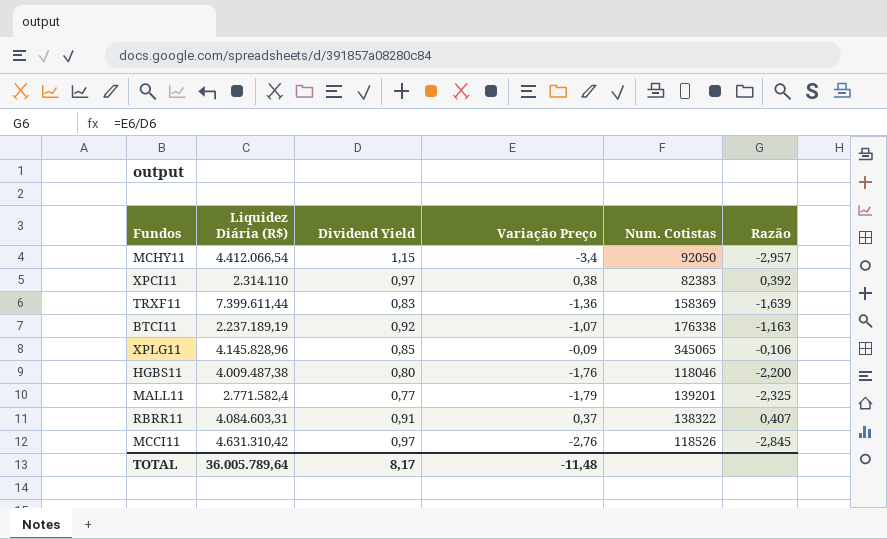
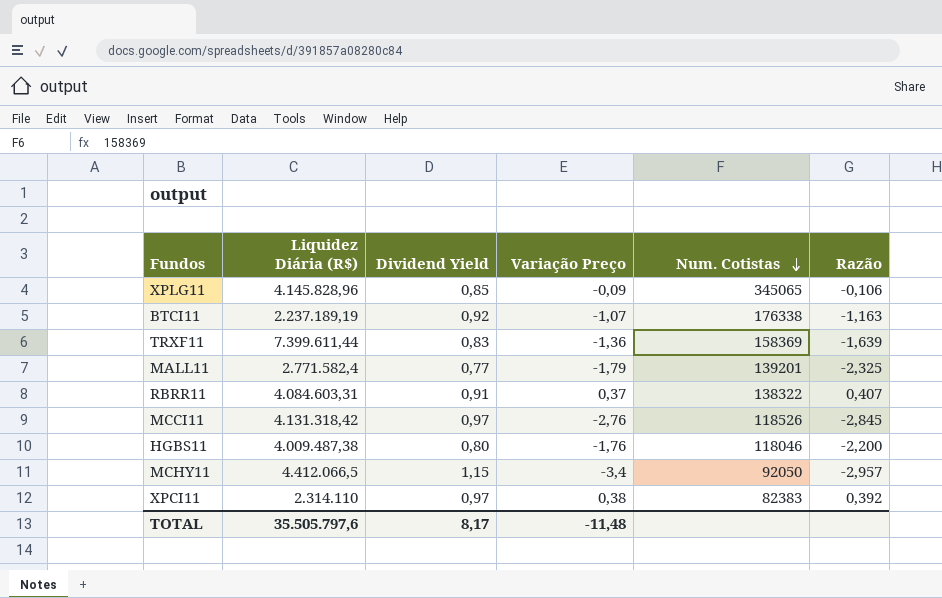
row order: none -> Num. Cotistas descending
MCCI11 | Liquidez Diária (R$): 4.631.310,42 -> 4.131.318,42
MCHY11 | Liquidez Diária (R$): 4.412.066,54 -> 4.412.066,5
TOTAL | Liquidez Diária (R$): 36.005.789,64 -> 35.505.797,6

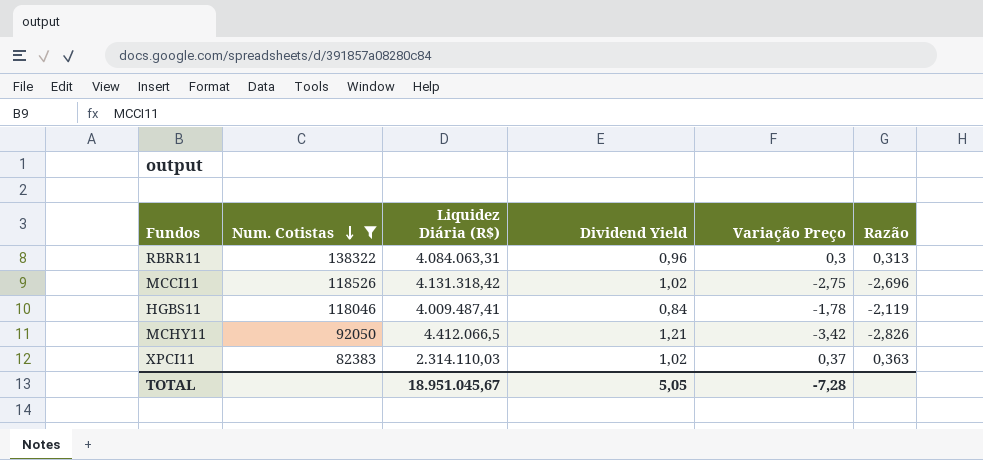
filter: none -> Num. Cotistas <= 138322
column Num. Cotistas | position: 5 -> 2
RBRR11 | Liquidez Diária (R$): 4.084.603,31 -> 4.084.063,31
RBRR11 | Dividend Yield: 0,91 -> 0,96
RBRR11 | Variação Preço: 0,37 -> 0,3
RBRR11 | Razão: 0,407 -> 0,313
MCCI11 | Dividend Yield: 0,97 -> 1,02
MCCI11 | Variação Preço: -2,76 -> -2,75
MCCI11 | Razão: -2,845 -> -2,696
HGBS11 | Liquidez Diária (R$): 4.009.487,38 -> 4.009.487,41
HGBS11 | Dividend Yield: 0,80 -> 0,84
HGBS11 | Variação Preço: -1,76 -> -1,78
HGBS11 | Razão: -2,200 -> -2,119
MCHY11 | Dividend Yield: 1,15 -> 1,21
MCHY11 | Variação Preço: -3,4 -> -3,42
MCHY11 | Razão: -2,957 -> -2,826
XPCI11 | Liquidez Diária (R$): 2.314.110 -> 2.314.110,03
XPCI11 | Dividend Yield: 0,97 -> 1,02
XPCI11 | Variação Preço: 0,38 -> 0,37
XPCI11 | Razão: 0,392 -> 0,363
TOTAL | Liquidez Diária (R$): 35.505.797,6 -> 18.951.045,67
TOTAL | Dividend Yield: 8,17 -> 5,05
TOTAL | Variação Preço: -11,48 -> -7,28

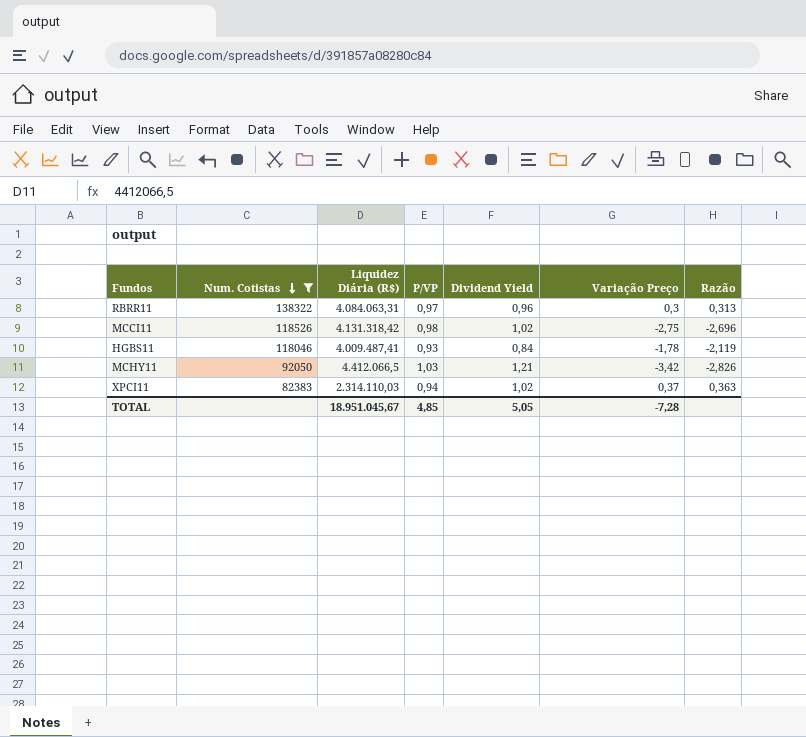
column P/VP | position: none -> 4

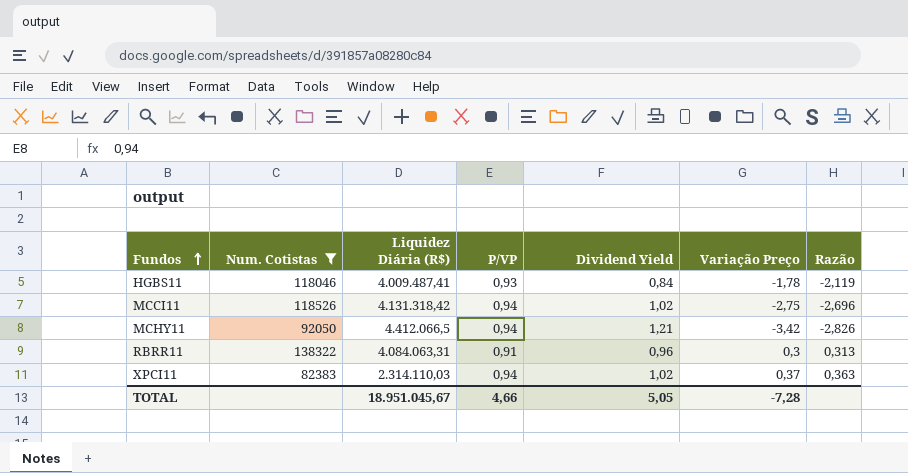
row order: Num. Cotistas descending -> Fundos ascending
MCCI11 | P/VP: 0,98 -> 0,94
MCHY11 | P/VP: 1,03 -> 0,94
RBRR11 | P/VP: 0,97 -> 0,91
TOTAL | P/VP: 4,85 -> 4,66

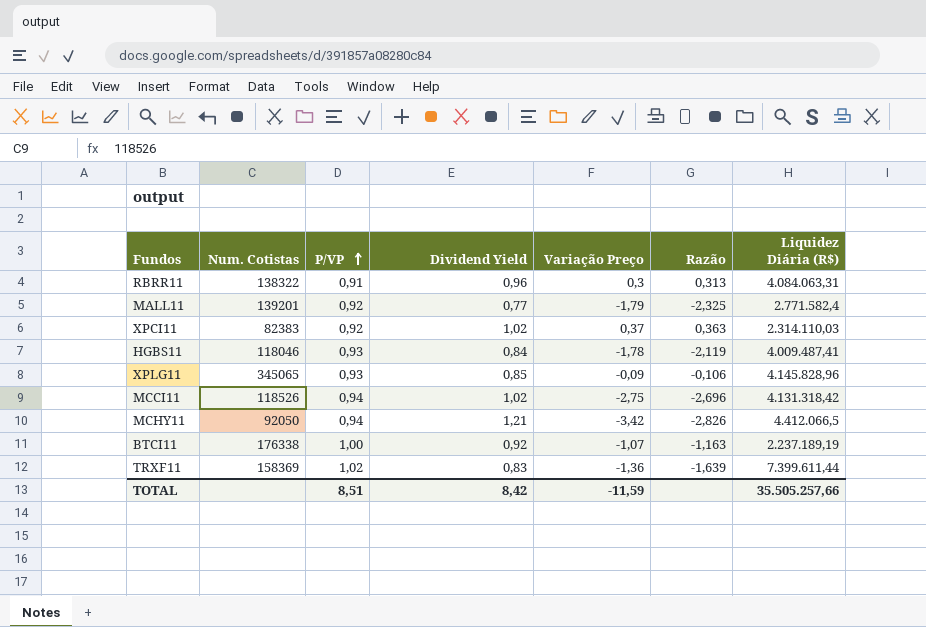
filter: Num. Cotistas <= 138322 -> none
row order: Fundos ascending -> P/VP ascending
column Liquidez Diária (R$) | position: 3 -> 7
XPCI11 | P/VP: 0,94 -> 0,92
TOTAL | P/VP: 4,66 -> 8,51
TOTAL | Dividend Yield: 5,05 -> 8,42
TOTAL | Variação Preço: -7,28 -> -11,59
TOTAL | Liquidez Diária (R$): 18.951.045,67 -> 35.505.257,66

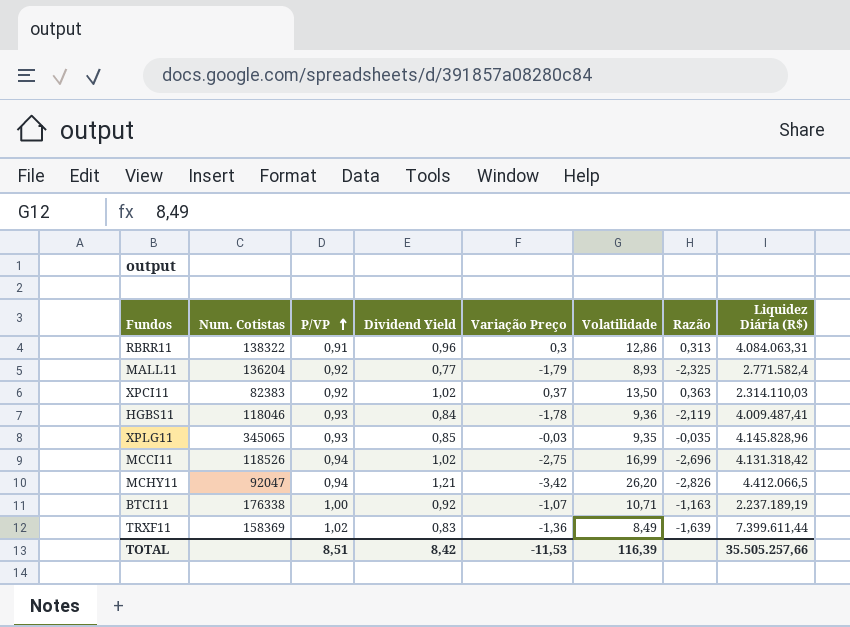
column Volatilidade | position: none -> 6
MALL11 | Num. Cotistas: 139201 -> 136204
XPLG11 | Variação Preço: -0,09 -> -0,03
XPLG11 | Razão: -0,106 -> -0,035
MCHY11 | Num. Cotistas: 92050 -> 92047
TOTAL | Variação Preço: -11,59 -> -11,53

